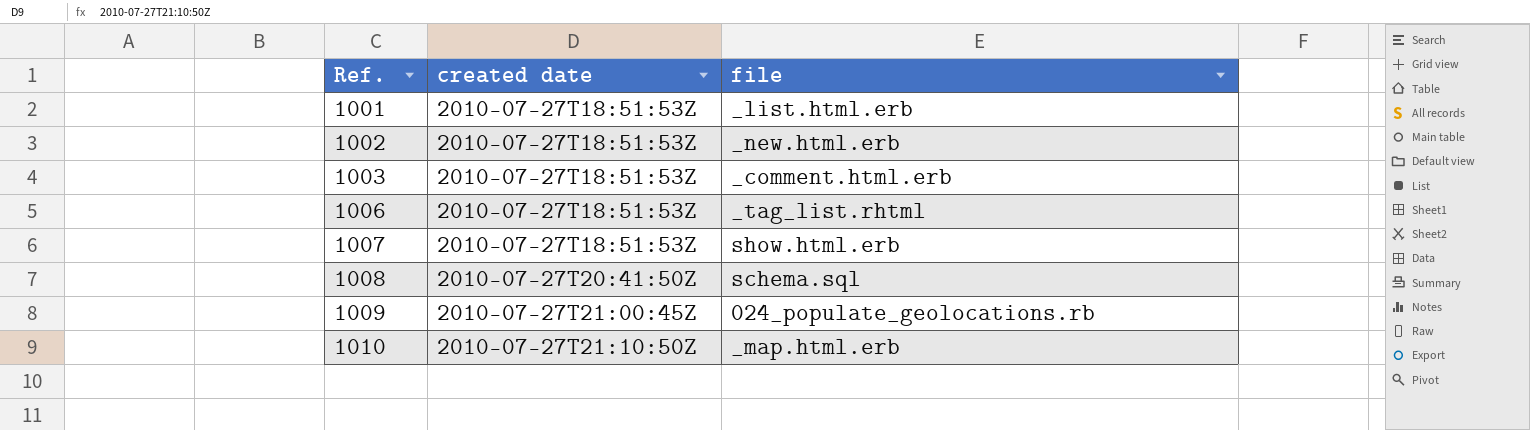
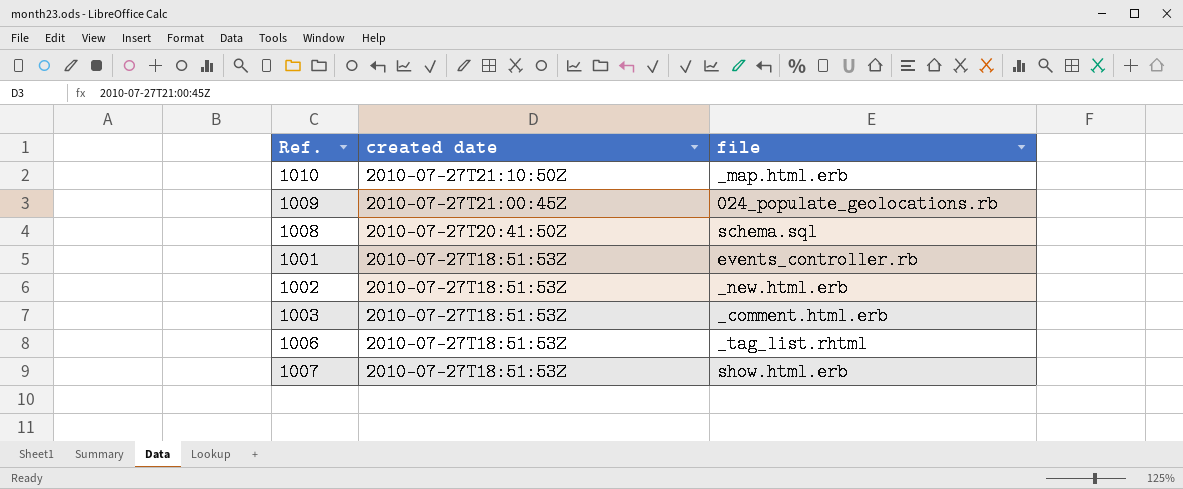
row order: Ref. ascending -> created date descending
1001 | file: _list.html.erb -> events_controller.rb

